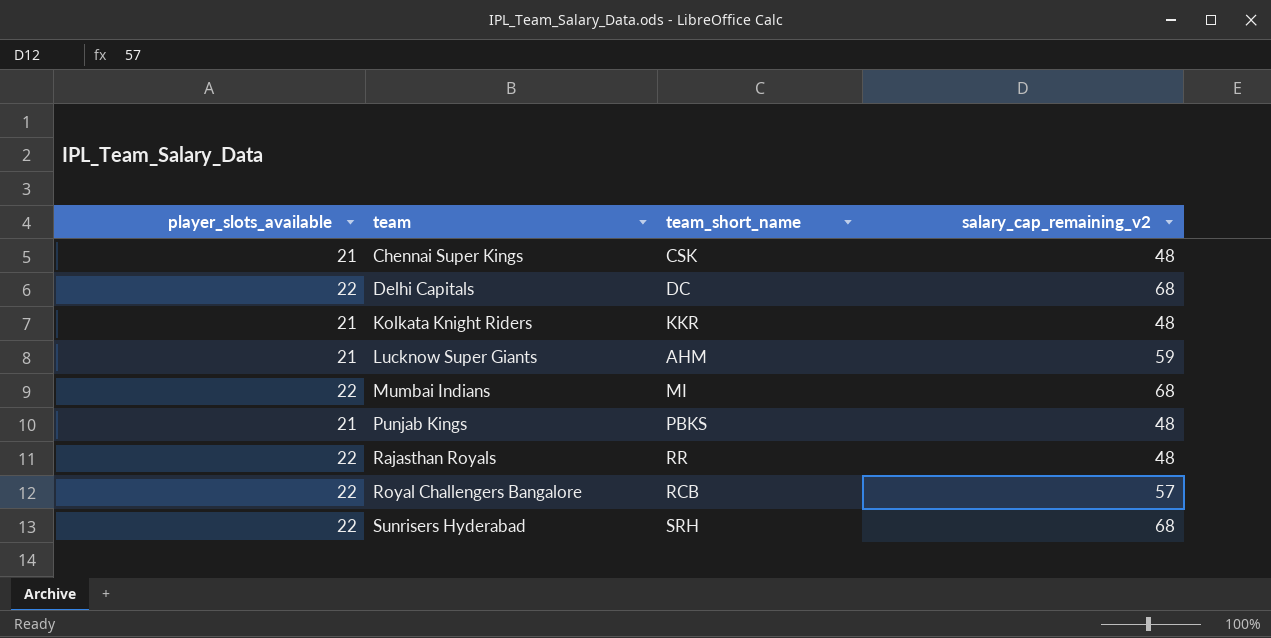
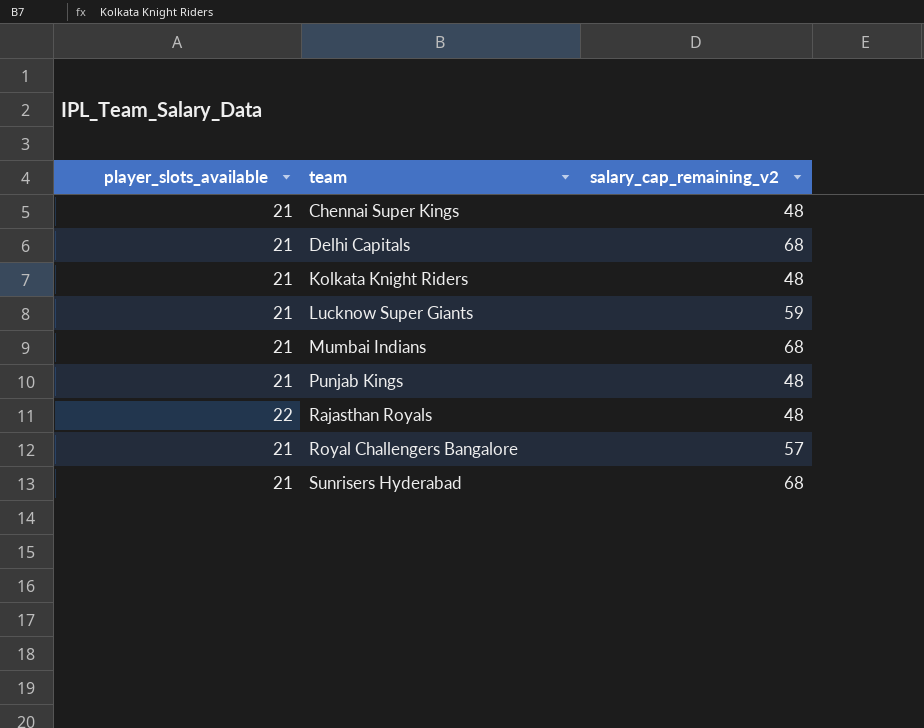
column team_short_name | position: 3 -> none
Delhi Capitals | player_slots_available: 22 -> 21
Mumbai Indians | player_slots_available: 22 -> 21
Royal Challengers Bangalore | player_slots_available: 22 -> 21
Sunrisers Hyderabad | player_slots_available: 22 -> 21

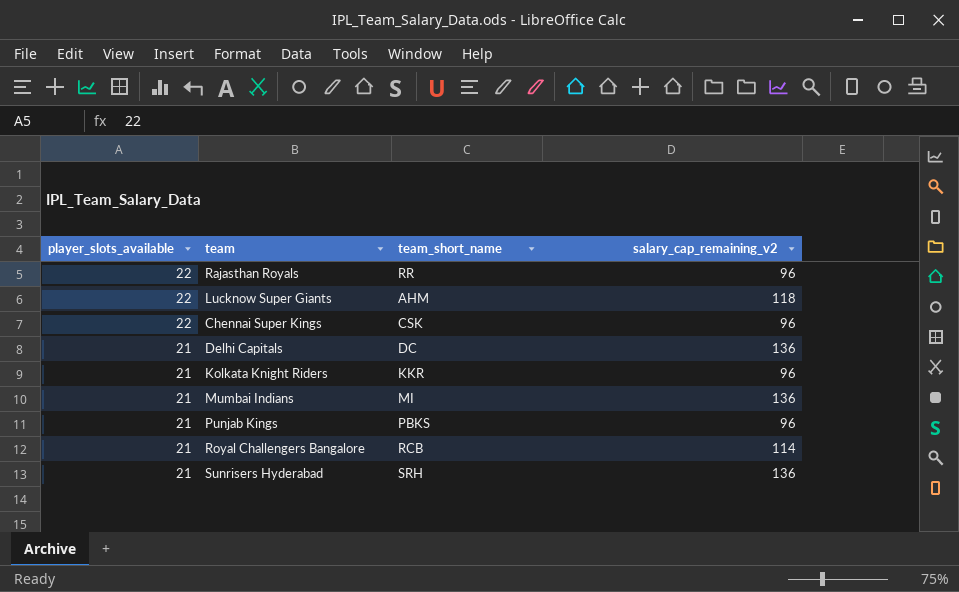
row order: team ascending -> player_slots_available descending
column team_short_name | position: none -> 3
Rajasthan Royals | salary_cap_remaining_v2: 48 -> 96
Lucknow Super Giants | player_slots_available: 21 -> 22
Lucknow Super Giants | salary_cap_remaining_v2: 59 -> 118
Chennai Super Kings | player_slots_available: 21 -> 22
Chennai Super Kings | salary_cap_remaining_v2: 48 -> 96
Delhi Capitals | salary_cap_remaining_v2: 68 -> 136
Kolkata Knight Riders | salary_cap_remaining_v2: 48 -> 96
Mumbai Indians | salary_cap_remaining_v2: 68 -> 136
Punjab Kings | salary_cap_remaining_v2: 48 -> 96
Royal Challengers Bangalore | salary_cap_remaining_v2: 57 -> 114
Sunrisers Hyderabad | salary_cap_remaining_v2: 68 -> 136

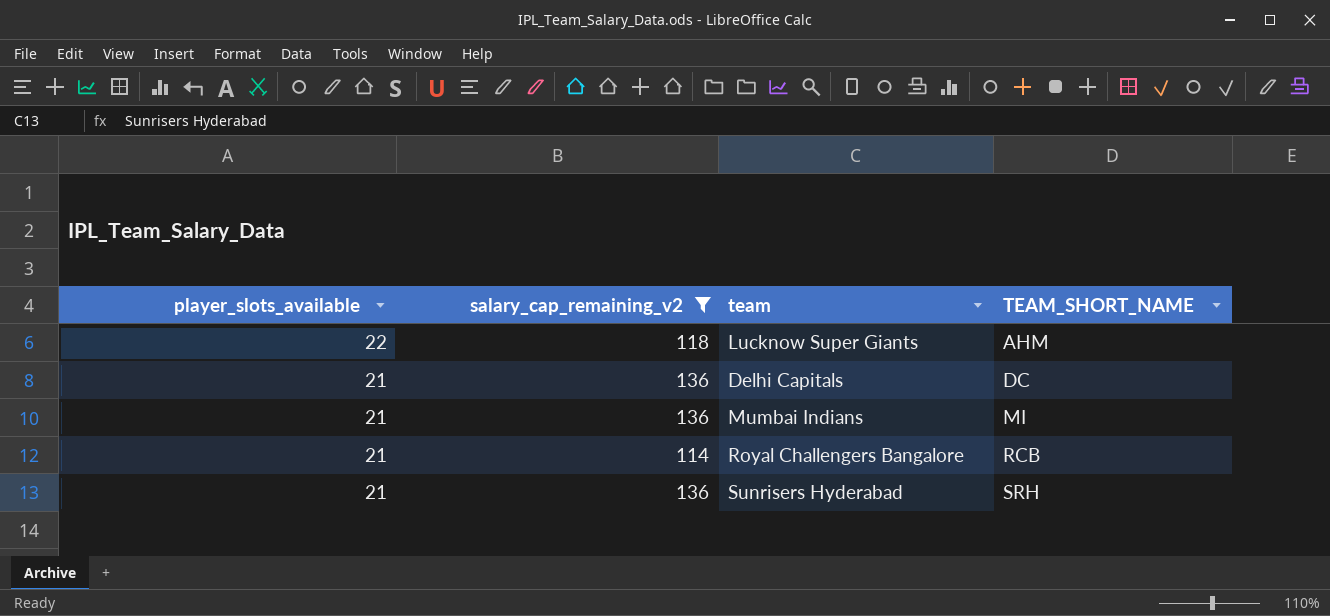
filter: none -> salary_cap_remaining_v2 != 96
column salary_cap_remaining_v2 | position: 4 -> 2
column name: team_short_name -> TEAM_SHORT_NAME

